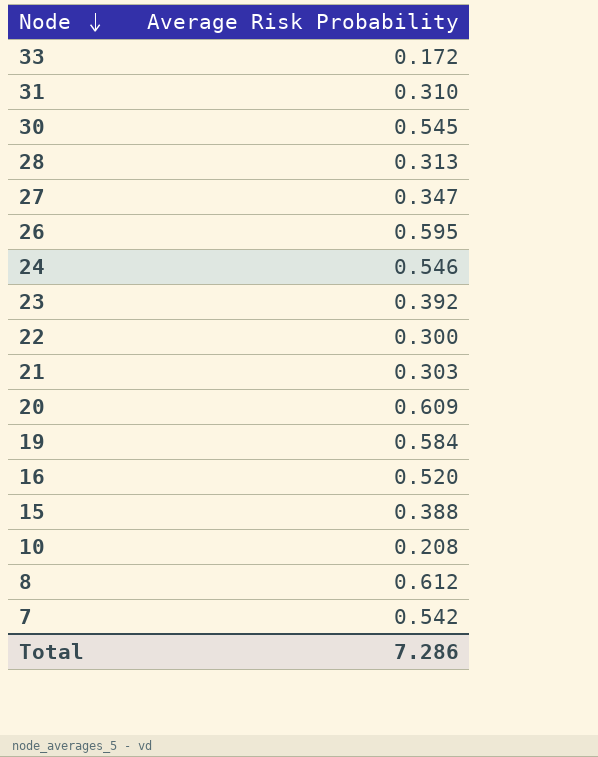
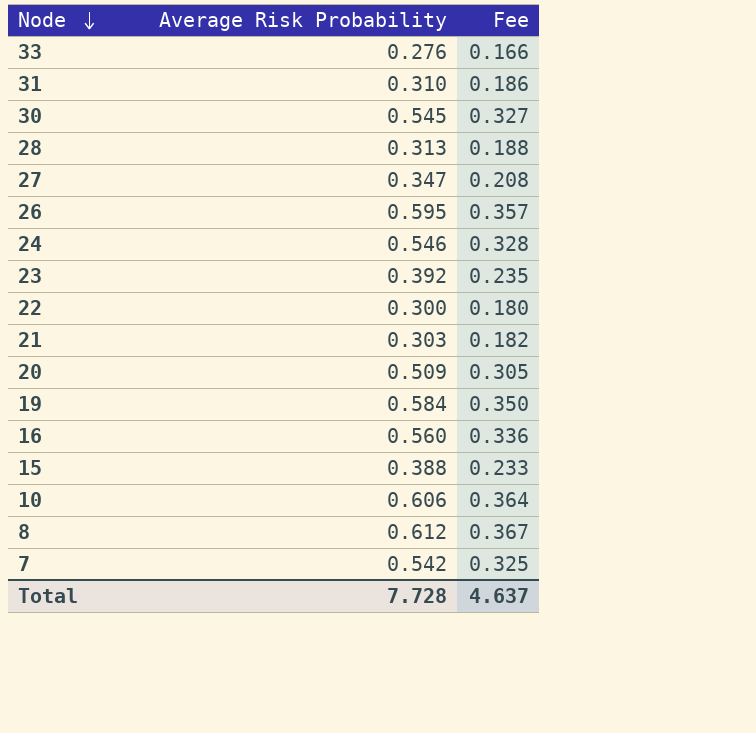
column Fee | formula: none -> [Average Risk Probability] * 0.6
33 | Average Risk Probability: 0.172 -> 0.276
20 | Average Risk Probability: 0.609 -> 0.509
16 | Average Risk Probability: 0.520 -> 0.560
10 | Average Risk Probability: 0.208 -> 0.606
Total | Average Risk Probability: 7.286 -> 7.728

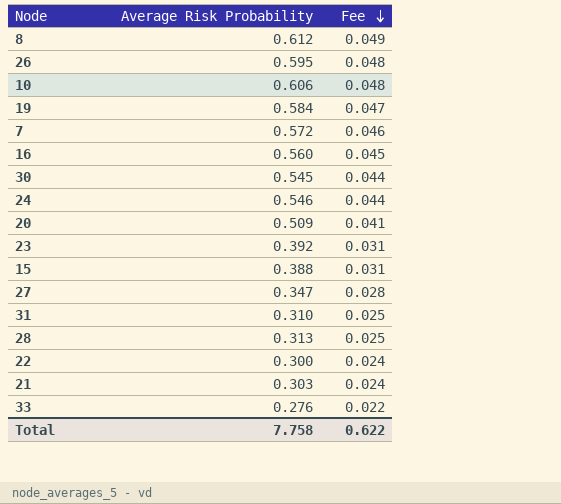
row order: Node descending -> Fee descending
column Fee | formula: [Average Risk Probability] * 0.6 -> [Average Risk Probability] * 0.08
7 | Average Risk Probability: 0.542 -> 0.572
Total | Average Risk Probability: 7.728 -> 7.758
Total | Fee: 4.637 -> 0.622

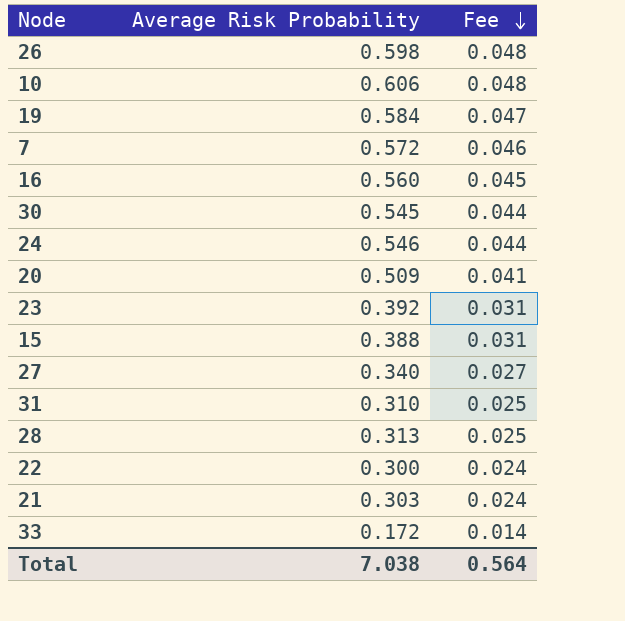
row 8: 0.612 | 0.049 -> none
26 | Average Risk Probability: 0.595 -> 0.598
27 | Average Risk Probability: 0.347 -> 0.340
27 | Fee: 0.028 -> 0.027
33 | Average Risk Probability: 0.276 -> 0.172
33 | Fee: 0.022 -> 0.014
Total | Average Risk Probability: 7.758 -> 7.038
Total | Fee: 0.622 -> 0.564

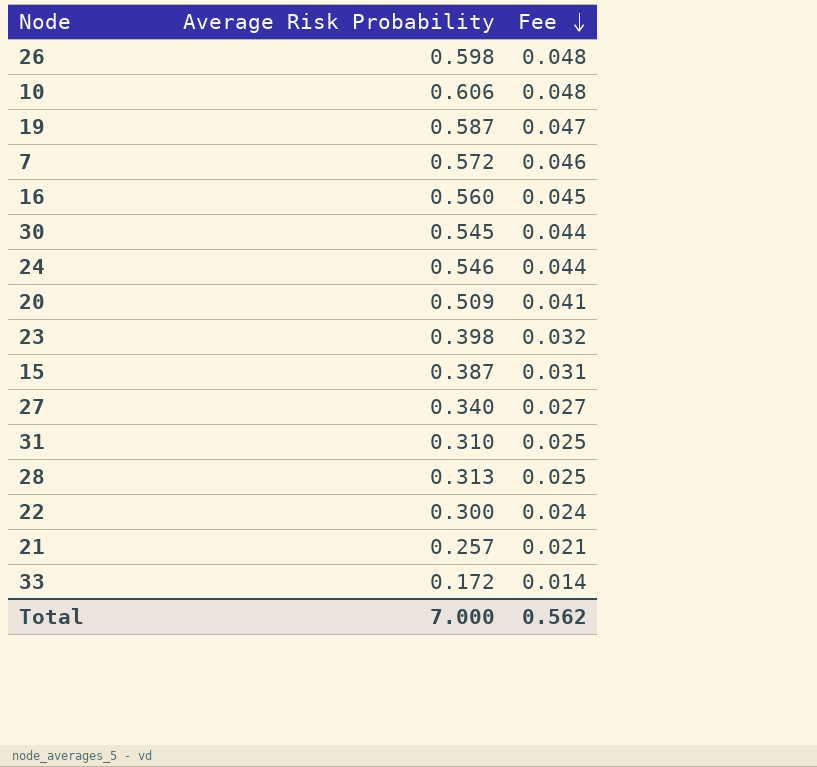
19 | Average Risk Probability: 0.584 -> 0.587
23 | Average Risk Probability: 0.392 -> 0.398
23 | Fee: 0.031 -> 0.032
15 | Average Risk Probability: 0.388 -> 0.387
21 | Average Risk Probability: 0.303 -> 0.257
21 | Fee: 0.024 -> 0.021
Total | Average Risk Probability: 7.038 -> 7.000
Total | Fee: 0.564 -> 0.562

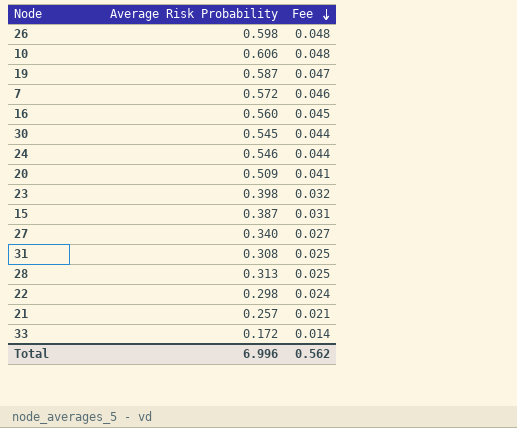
31 | Average Risk Probability: 0.310 -> 0.308
22 | Average Risk Probability: 0.300 -> 0.298
Total | Average Risk Probability: 7.000 -> 6.996

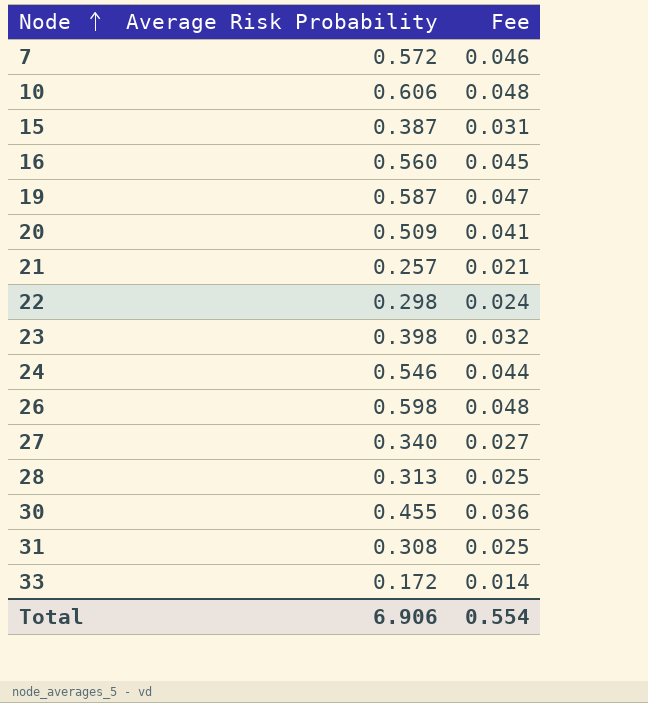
row order: Fee descending -> Node ascending
30 | Average Risk Probability: 0.545 -> 0.455
30 | Fee: 0.044 -> 0.036
Total | Average Risk Probability: 6.996 -> 6.906
Total | Fee: 0.562 -> 0.554

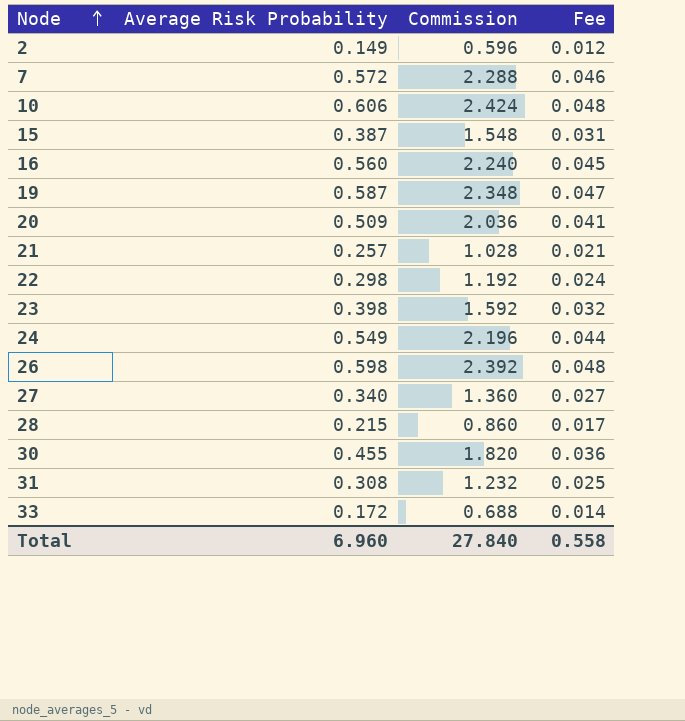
column Commission | formula: none -> [Average Risk Probability] * 4
row 2: none -> 0.149 | 0.596 | 0.012
24 | Average Risk Probability: 0.546 -> 0.549
28 | Average Risk Probability: 0.313 -> 0.215
28 | Fee: 0.025 -> 0.017
Total | Average Risk Probability: 6.906 -> 6.960
Total | Fee: 0.554 -> 0.558

